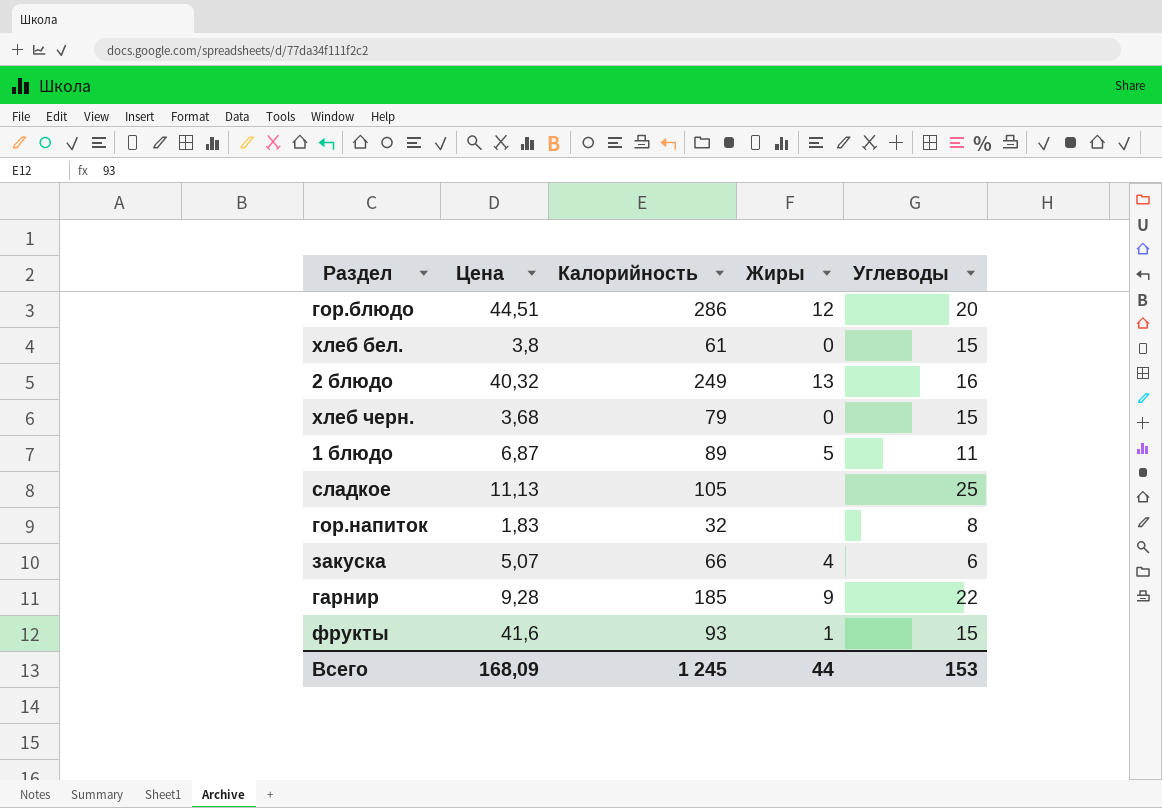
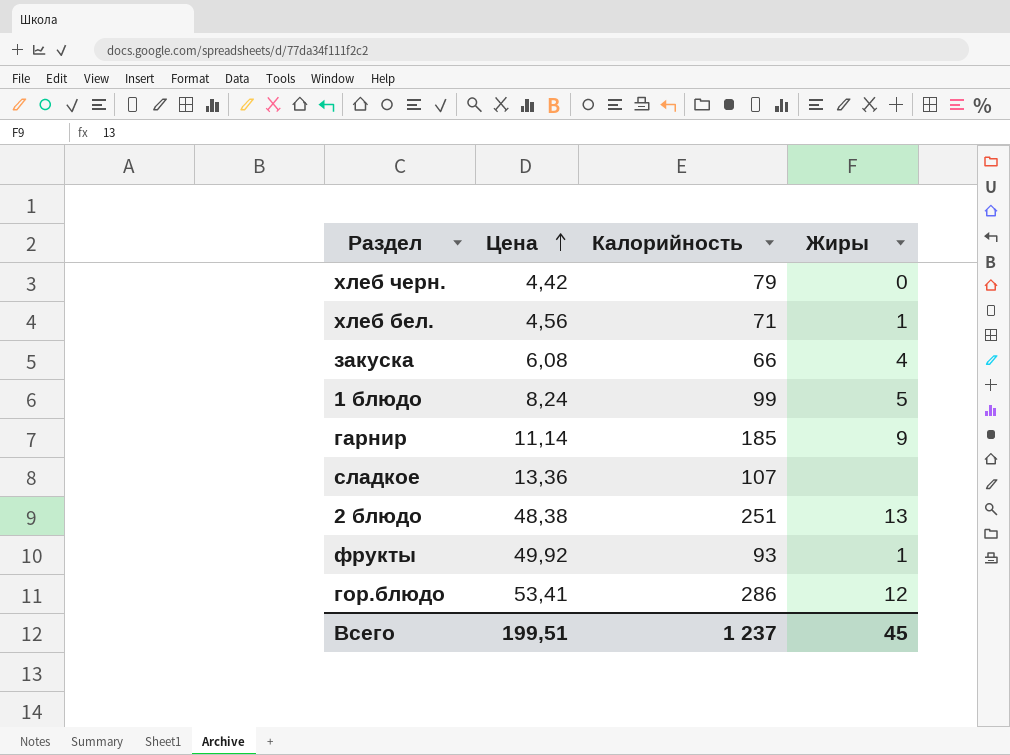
row order: none -> Цена ascending
column Углеводы | position: 5 -> none
row гор.напиток: 1,83 | 32 | none | 8 -> none
хлеб черн. | Цена: 3,68 -> 4,42
хлеб бел. | Цена: 3,8 -> 4,56
хлеб бел. | Калорийность: 61 -> 71
хлеб бел. | Жиры: 0 -> 1
закуска | Цена: 5,07 -> 6,08
1 блюдо | Цена: 6,87 -> 8,24
1 блюдо | Калорийность: 89 -> 99
гарнир | Цена: 9,28 -> 11,14
сладкое | Цена: 11,13 -> 13,36
сладкое | Калорийность: 105 -> 107
2 блюдо | Цена: 40,32 -> 48,38
2 блюдо | Калорийность: 249 -> 251
фрукты | Цена: 41,6 -> 49,92
гор.блюдо | Цена: 44,51 -> 53,41
Всего | Цена: 168,09 -> 199,51
Всего | Калорийность: 1 245 -> 1 237
Всего | Жиры: 44 -> 45

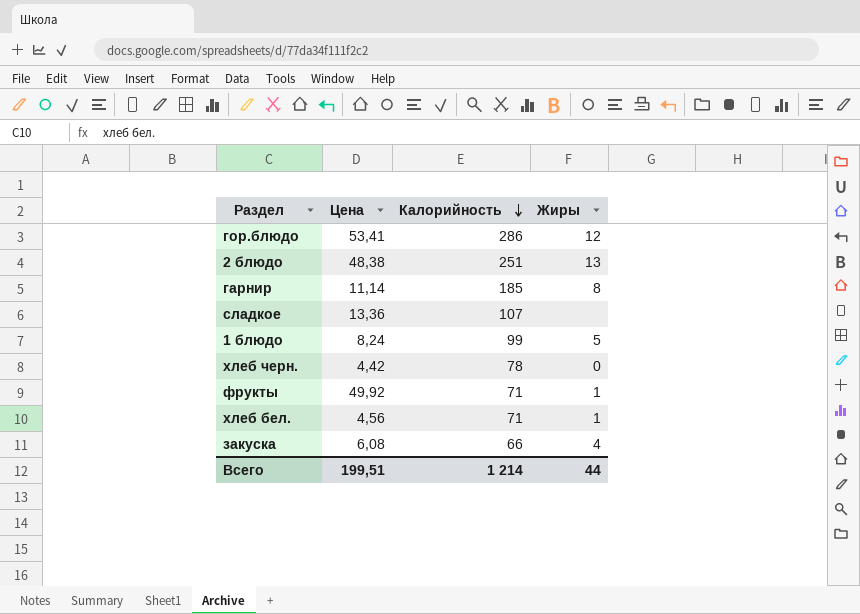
row order: Цена ascending -> Калорийность descending
гарнир | Жиры: 9 -> 8
хлеб черн. | Калорийность: 79 -> 78
фрукты | Калорийность: 93 -> 71
Всего | Калорийность: 1 237 -> 1 214
Всего | Жиры: 45 -> 44

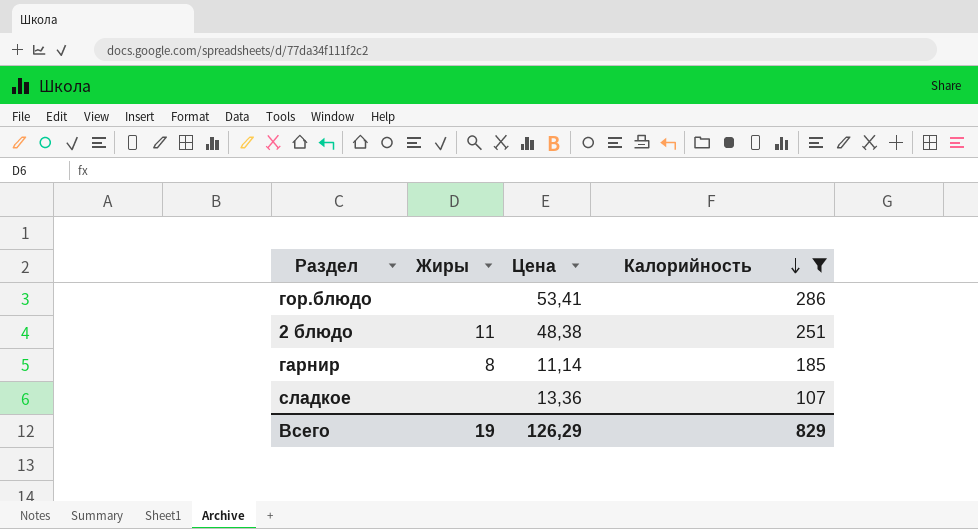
filter: none -> Калорийность >= 107
column Жиры | position: 4 -> 2
гор.блюдо | Жиры: 12 -> none
2 блюдо | Жиры: 13 -> 11
Всего | Жиры: 44 -> 19
Всего | Цена: 199,51 -> 126,29
Всего | Калорийность: 1 214 -> 829

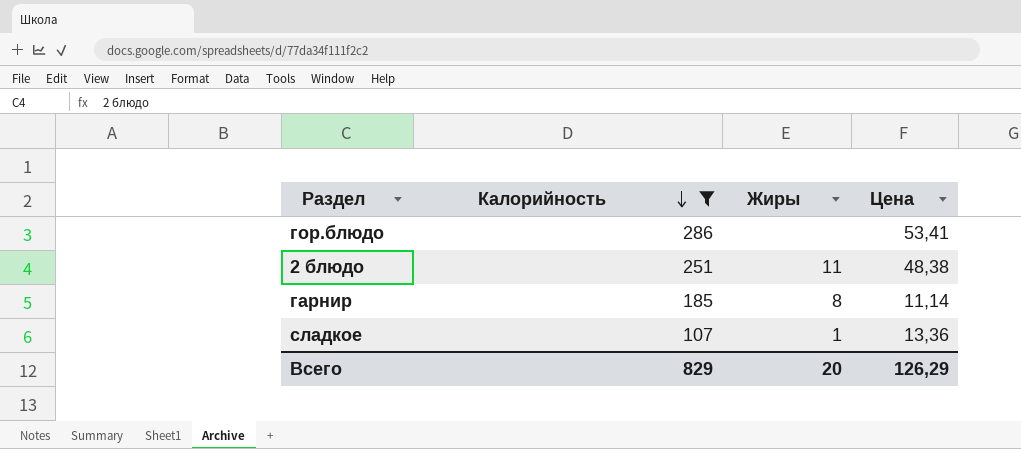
column Калорийность | position: 4 -> 2
сладкое | Жиры: none -> 1
Всего | Жиры: 19 -> 20

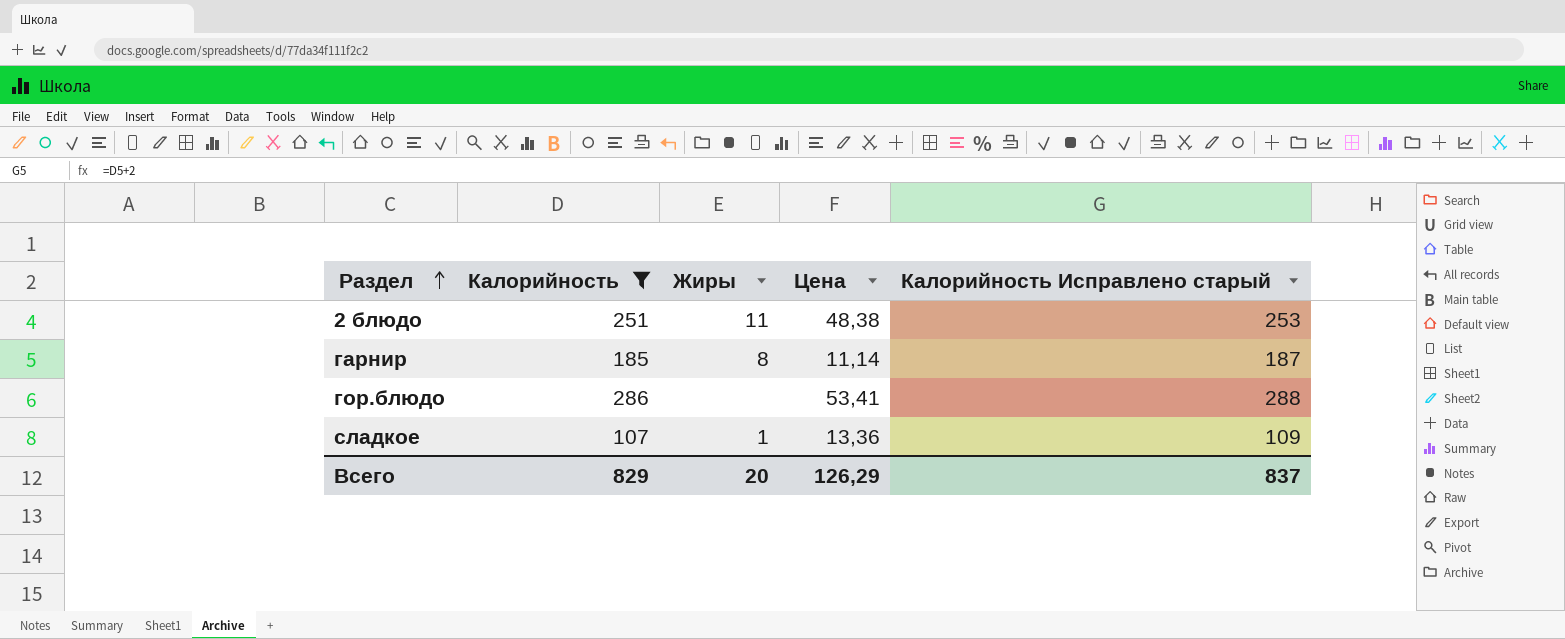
row order: Калорийность descending -> Раздел ascending
column Калорийность Исправлено старый | formula: none -> [Калорийность] + 2

